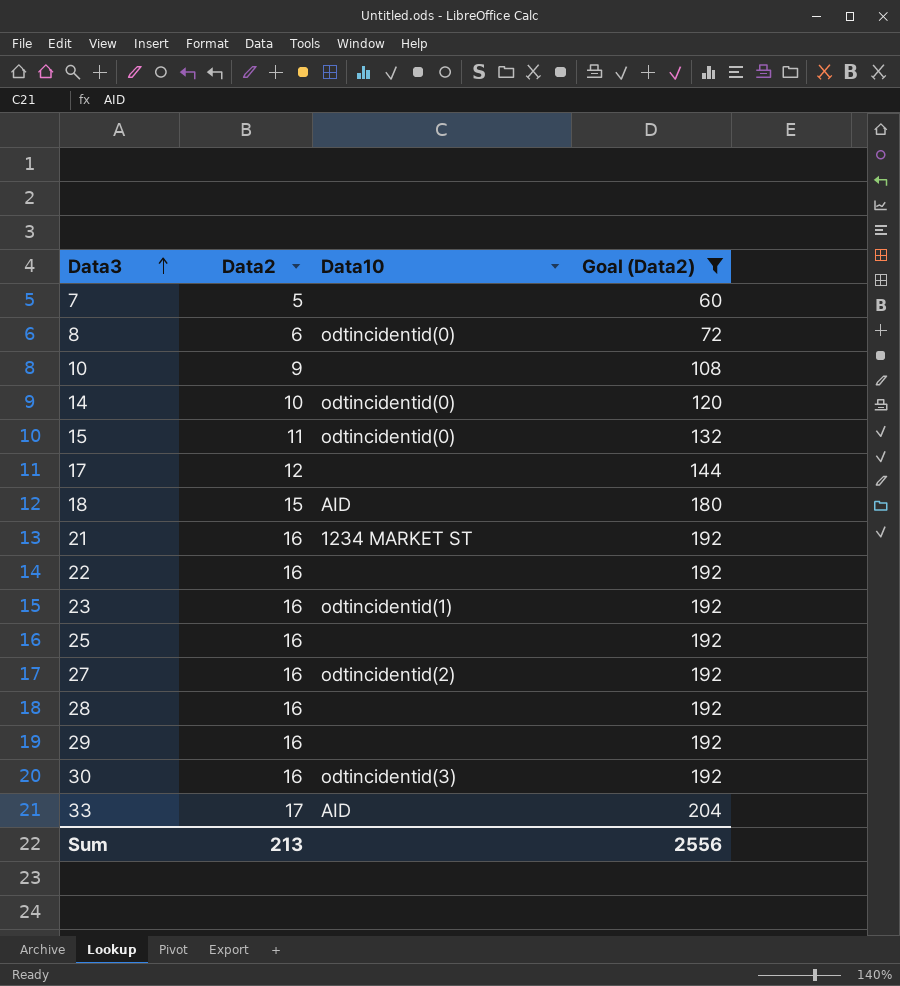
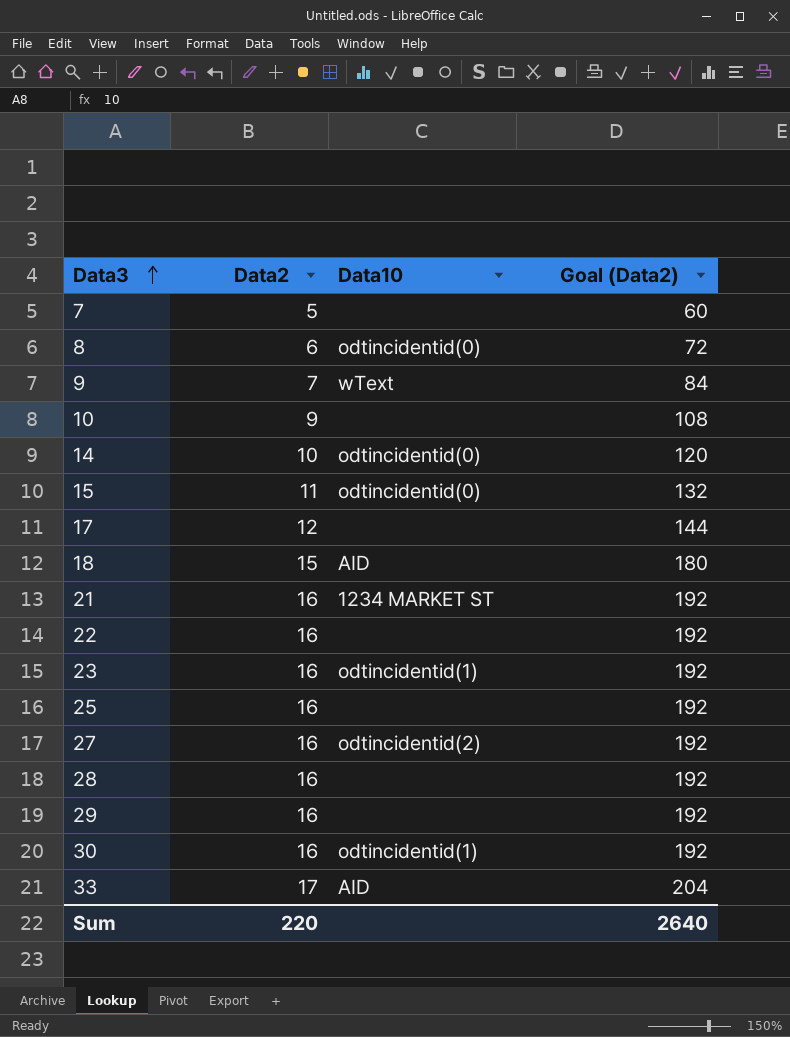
filter: Goal (Data2) != 84 -> none
30 | Data10: odtincidentid(3) -> odtincidentid(1)
Sum | Data2: 213 -> 220
Sum | Goal (Data2): 2556 -> 2640

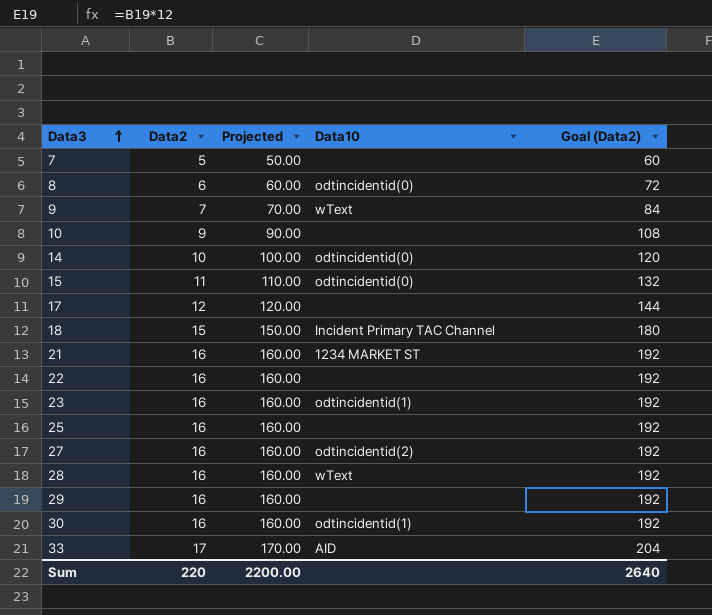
column Projected | formula: none -> [Data2] * 10
18 | Data10: AID -> Incident Primary TAC Channel
28 | Data10: none -> wText

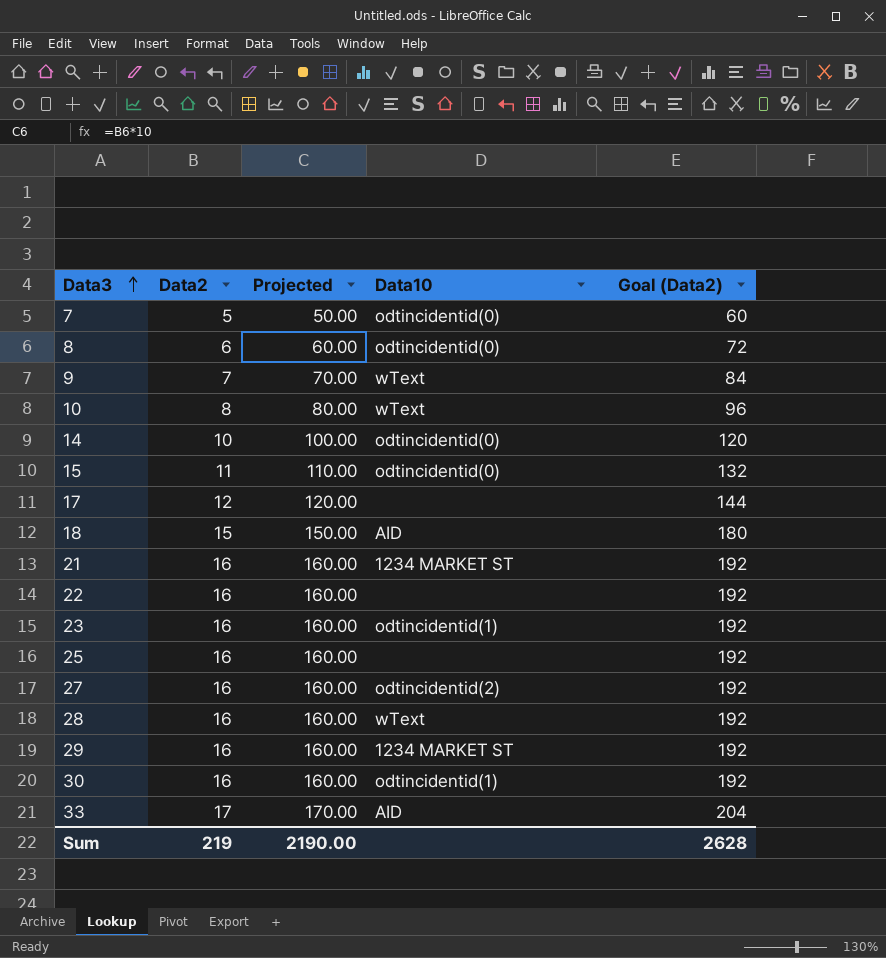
7 | Data10: none -> odtincidentid(0)
10 | Data2: 9 -> 8
10 | Projected: 90.00 -> 80.00
10 | Data10: none -> wText
10 | Goal (Data2): 108 -> 96
18 | Data10: Incident Primary TAC Channel -> AID
29 | Data10: none -> 1234 MARKET ST
Sum | Data2: 220 -> 219
Sum | Projected: 2200.00 -> 2190.00
Sum | Goal (Data2): 2640 -> 2628

